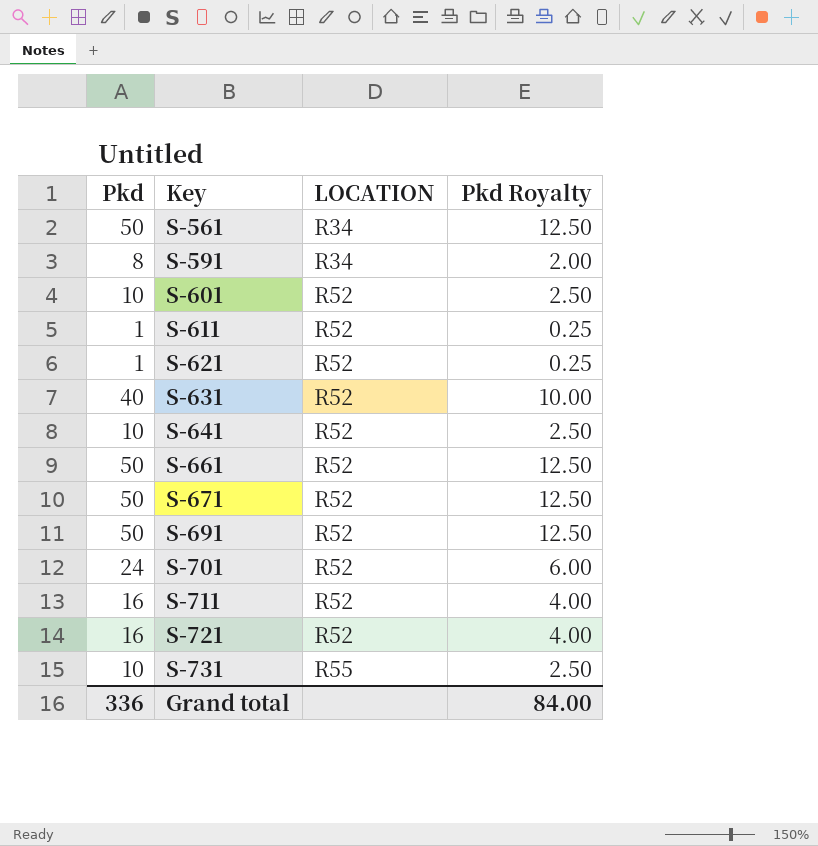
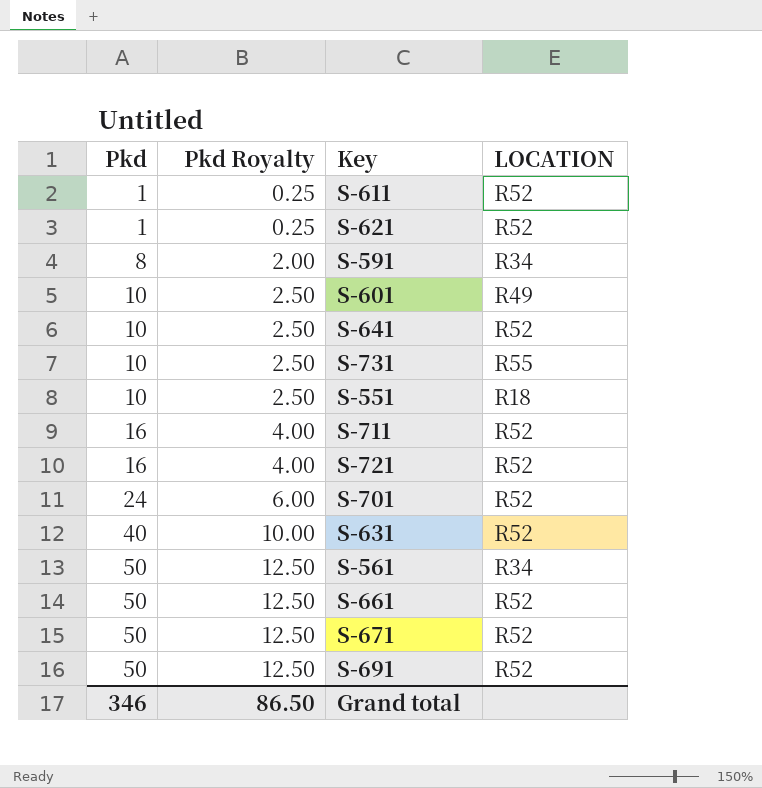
row order: Key ascending -> Pkd ascending
column Pkd Royalty | position: 4 -> 2
S-601 | LOCATION: R52 -> R49
row S-551: none -> 10 | 2.50 | R18
Grand total | Pkd: 336 -> 346
Grand total | Pkd Royalty: 84.00 -> 86.50

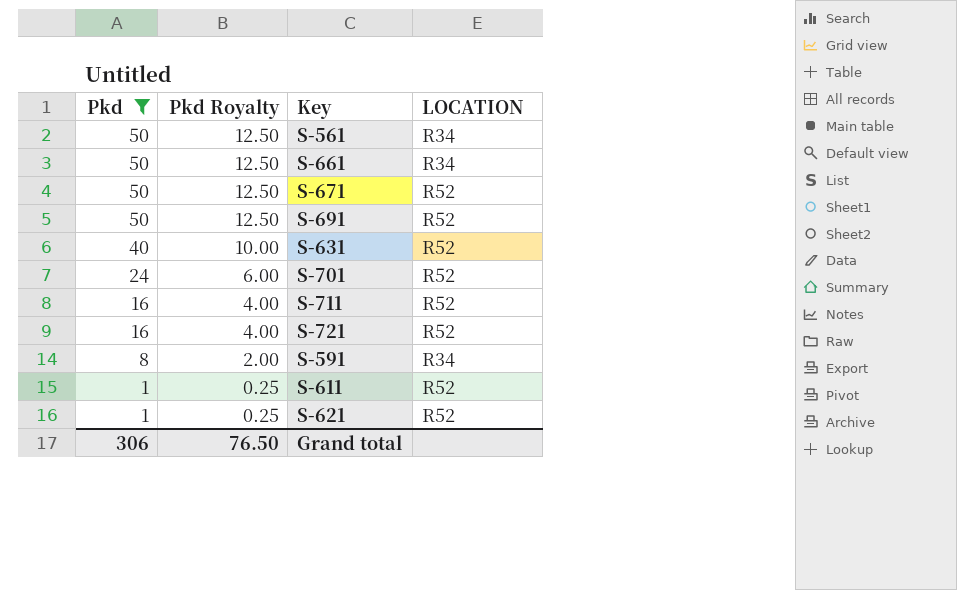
filter: none -> Pkd != 10
row order: Pkd ascending -> Pkd descending
S-661 | LOCATION: R52 -> R34
Grand total | Pkd: 346 -> 306
Grand total | Pkd Royalty: 86.50 -> 76.50

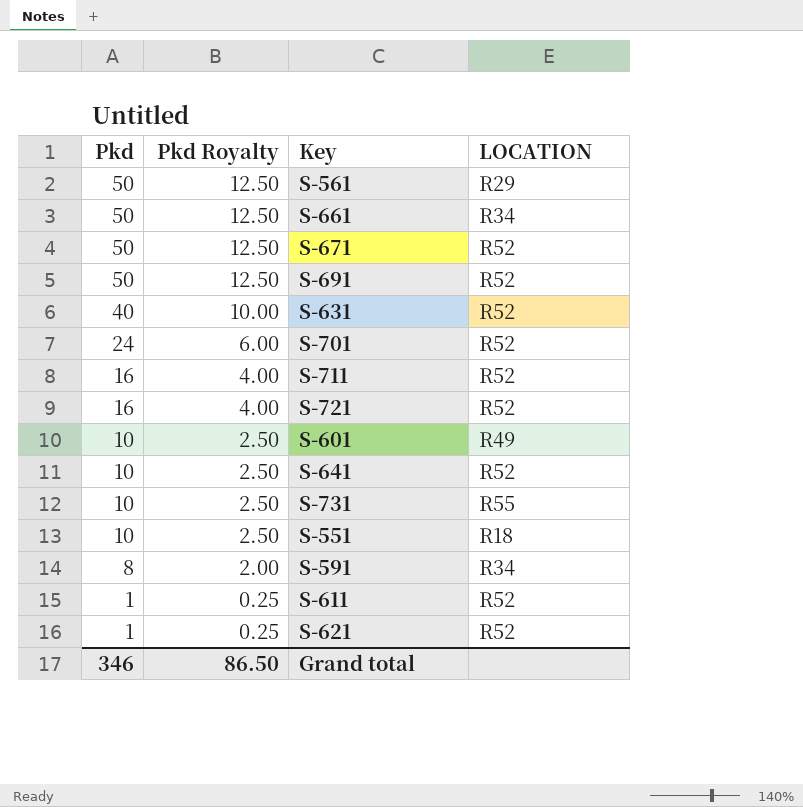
filter: Pkd != 10 -> none
S-561 | LOCATION: R34 -> R29
Grand total | Pkd: 306 -> 346
Grand total | Pkd Royalty: 76.50 -> 86.50

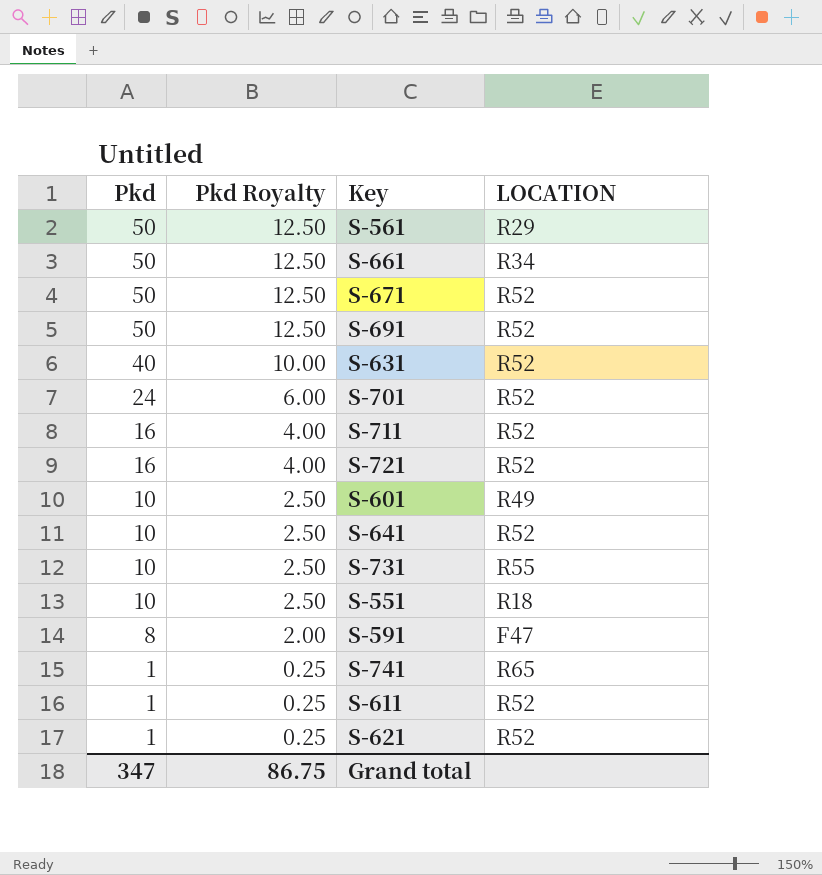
S-591 | LOCATION: R34 -> F47
row S-741: none -> 1 | 0.25 | R65
Grand total | Pkd: 346 -> 347
Grand total | Pkd Royalty: 86.50 -> 86.75

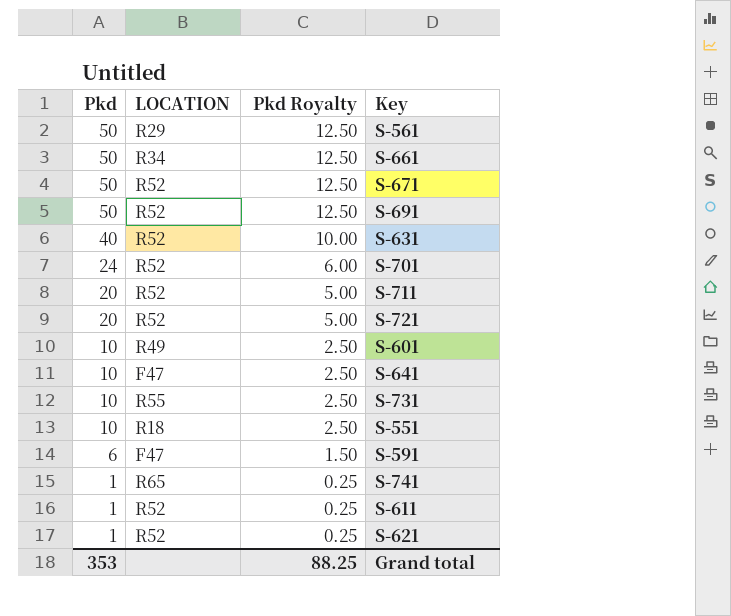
column LOCATION | position: 4 -> 2
S-711 | Pkd: 16 -> 20
S-711 | Pkd Royalty: 4.00 -> 5.00
S-721 | Pkd: 16 -> 20
S-721 | Pkd Royalty: 4.00 -> 5.00
S-641 | LOCATION: R52 -> F47
S-591 | Pkd: 8 -> 6
S-591 | Pkd Royalty: 2.00 -> 1.50
Grand total | Pkd: 347 -> 353
Grand total | Pkd Royalty: 86.75 -> 88.25

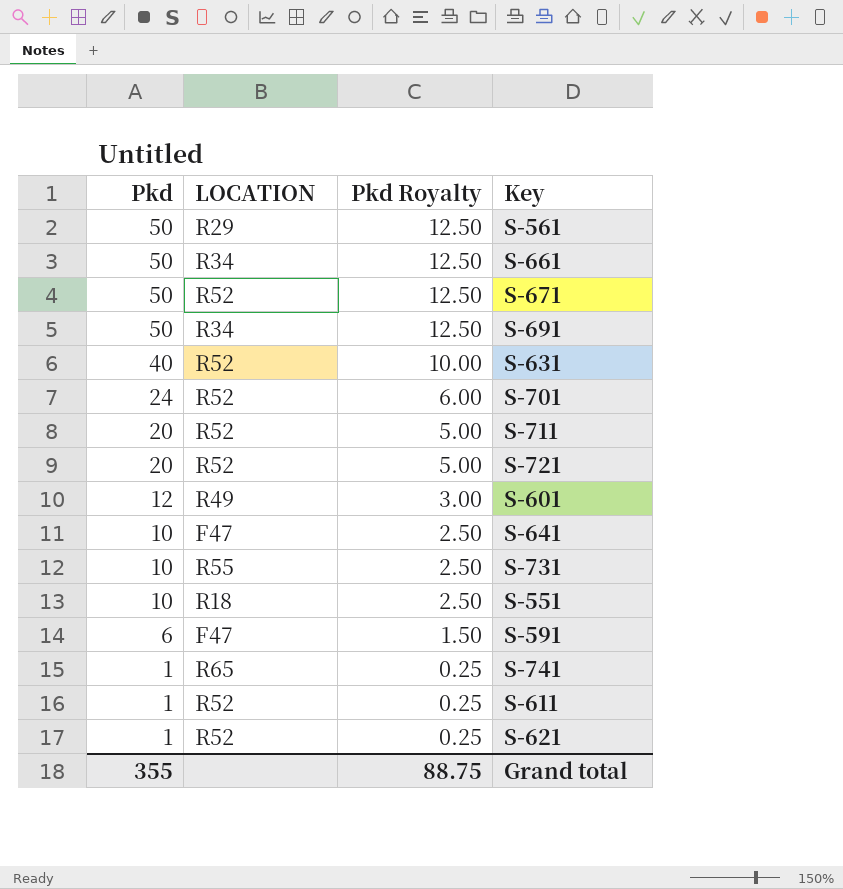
S-691 | LOCATION: R52 -> R34
S-601 | Pkd: 10 -> 12
S-601 | Pkd Royalty: 2.50 -> 3.00
Grand total | Pkd: 353 -> 355
Grand total | Pkd Royalty: 88.25 -> 88.75

